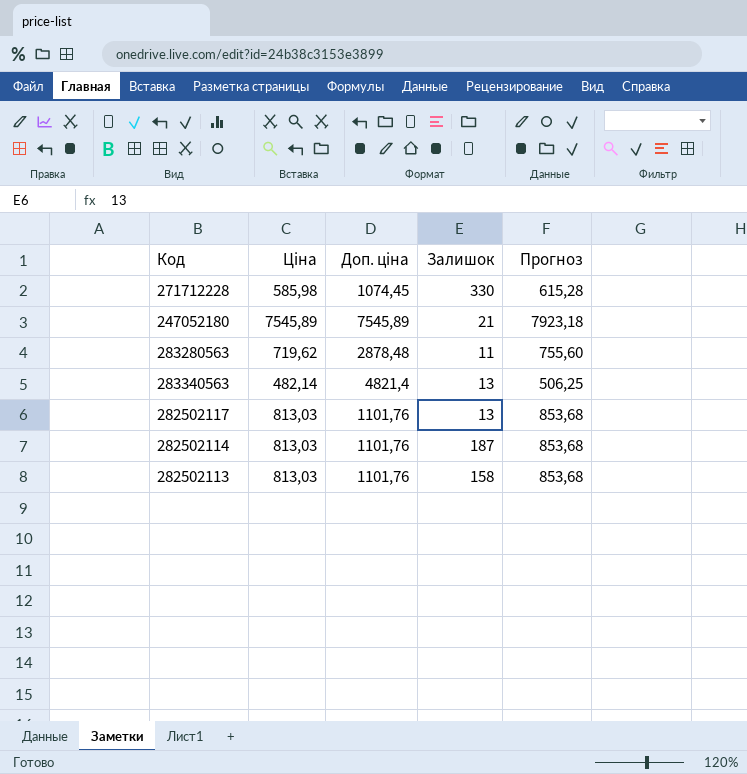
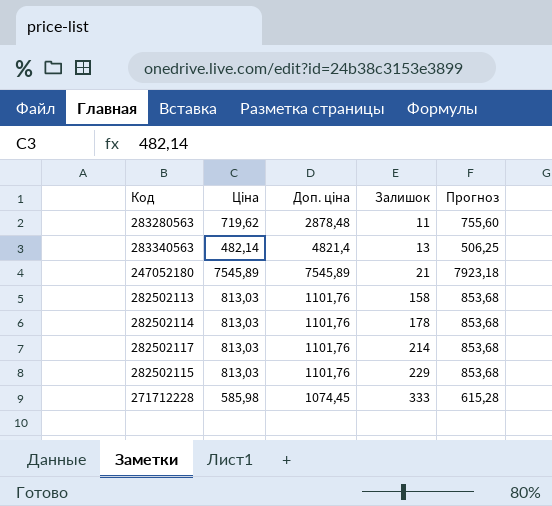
row order: none -> Залишок ascending
282502114 | Залишок: 187 -> 178
282502117 | Залишок: 13 -> 214
row 282502115: none -> 813,03 | 1101,76 | 229 | 853,68
271712228 | Залишок: 330 -> 333

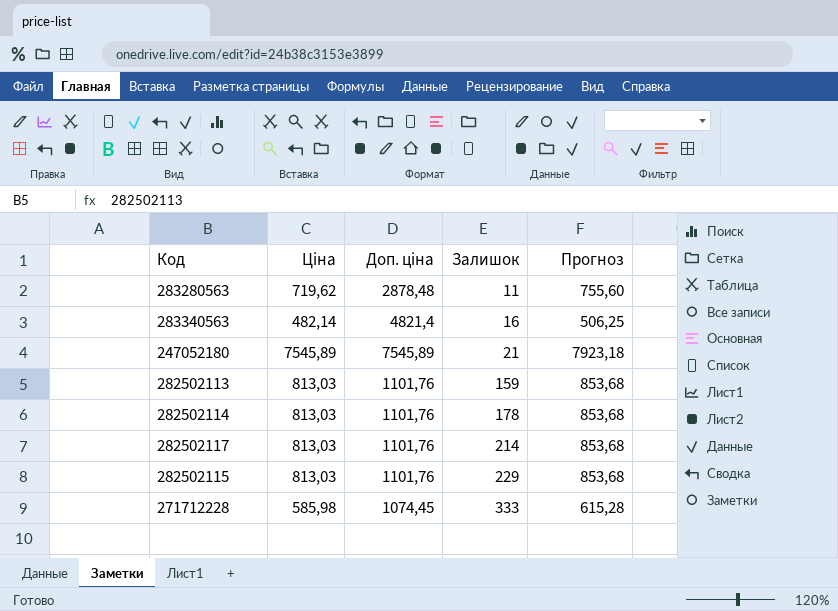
283340563 | Залишок: 13 -> 16
282502113 | Залишок: 158 -> 159

